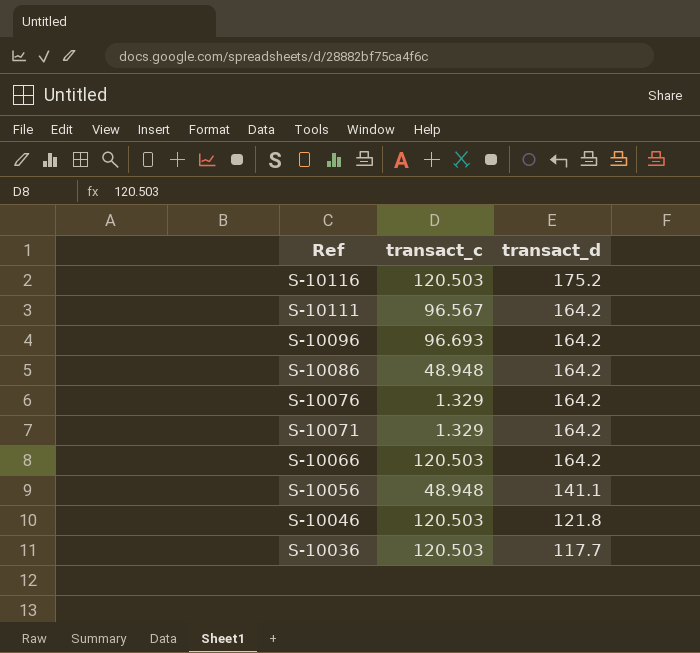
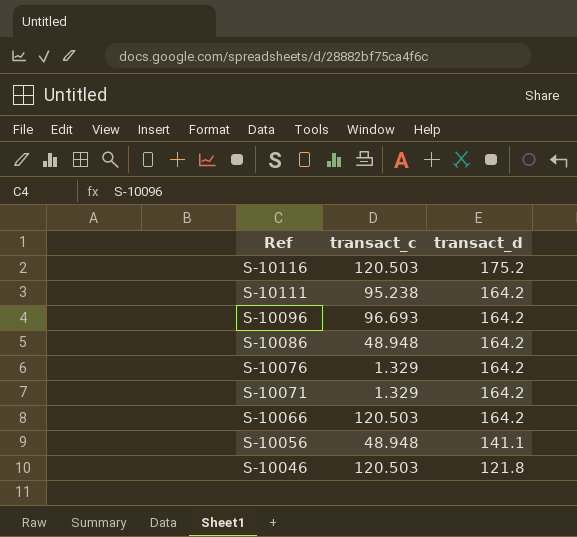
row S-10036: 120.503 | 117.7 -> none
S-10111 | transact_c: 96.567 -> 95.238

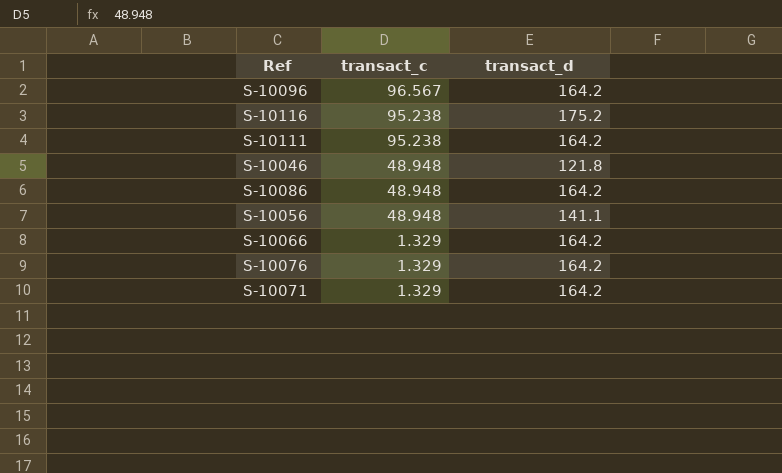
row order: Ref descending -> transact_c descending
S-10096 | transact_c: 96.693 -> 96.567
S-10116 | transact_c: 120.503 -> 95.238
S-10046 | transact_c: 120.503 -> 48.948
S-10066 | transact_c: 120.503 -> 1.329

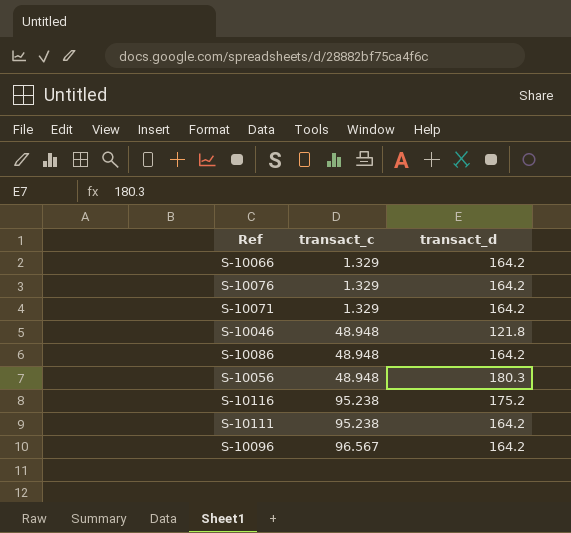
row order: transact_c descending -> transact_c ascending
S-10056 | transact_d: 141.1 -> 180.3

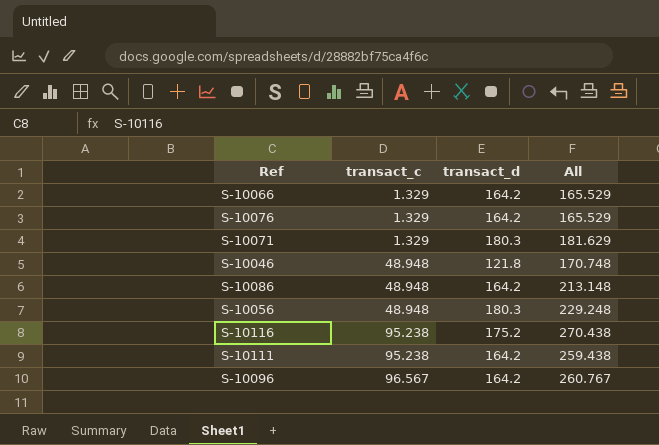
column All | formula: none -> [transact_c] + [transact_d]
S-10071 | transact_d: 164.2 -> 180.3

